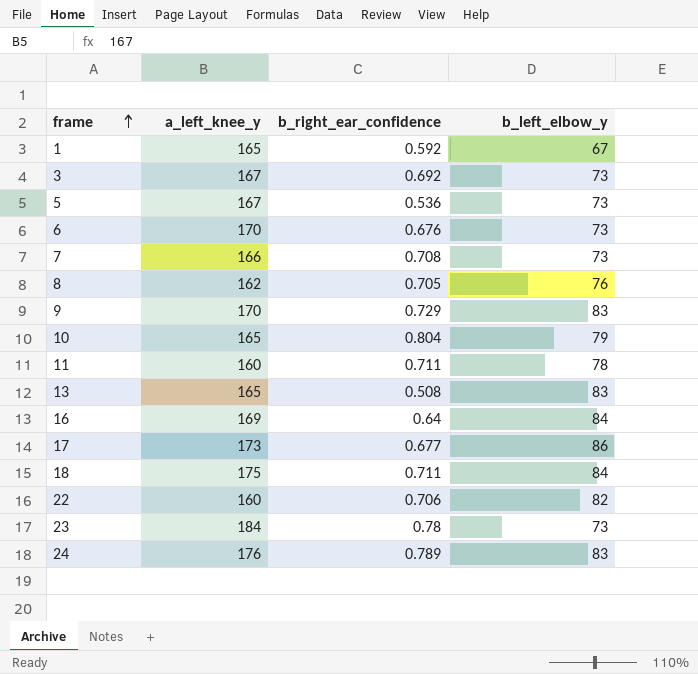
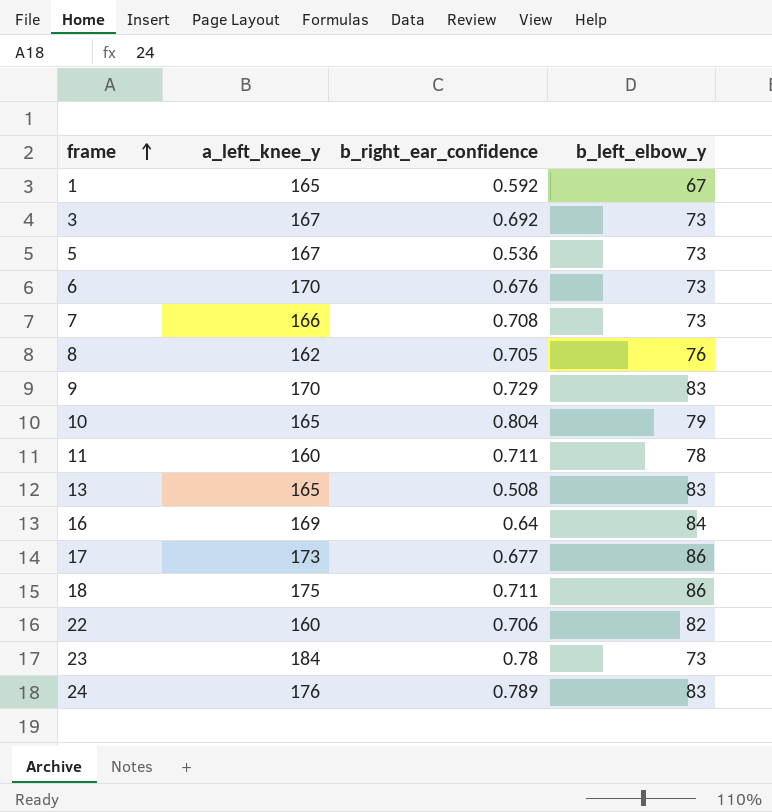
18 | b_left_elbow_y: 84 -> 86

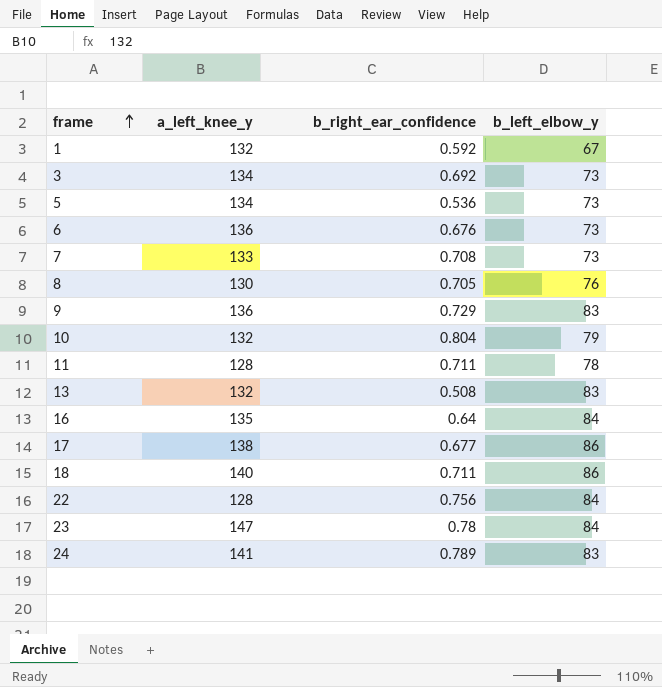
1 | a_left_knee_y: 165 -> 132
3 | a_left_knee_y: 167 -> 134
5 | a_left_knee_y: 167 -> 134
6 | a_left_knee_y: 170 -> 136
7 | a_left_knee_y: 166 -> 133
8 | a_left_knee_y: 162 -> 130
9 | a_left_knee_y: 170 -> 136
10 | a_left_knee_y: 165 -> 132
11 | a_left_knee_y: 160 -> 128
13 | a_left_knee_y: 165 -> 132
16 | a_left_knee_y: 169 -> 135
17 | a_left_knee_y: 173 -> 138
18 | a_left_knee_y: 175 -> 140
22 | a_left_knee_y: 160 -> 128
22 | b_right_ear_confidence: 0.706 -> 0.756
22 | b_left_elbow_y: 82 -> 84
23 | a_left_knee_y: 184 -> 147
23 | b_left_elbow_y: 73 -> 84
24 | a_left_knee_y: 176 -> 141

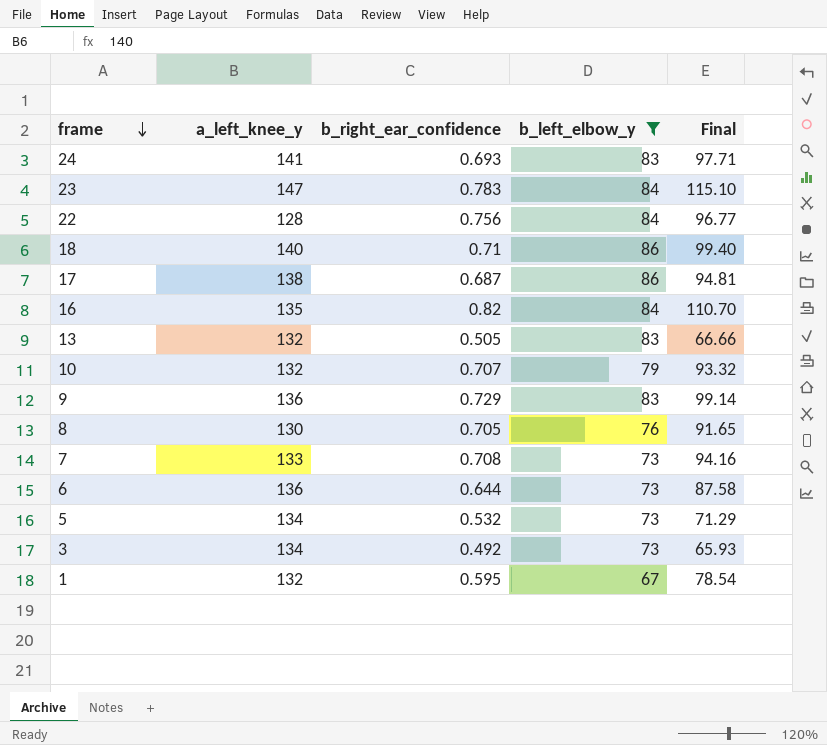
filter: none -> b_left_elbow_y != 78
row order: frame ascending -> frame descending
column Final | formula: none -> [a_left_knee_y] * [b_right_ear_confidence]
24 | b_right_ear_confidence: 0.789 -> 0.693
23 | b_right_ear_confidence: 0.78 -> 0.783
18 | b_right_ear_confidence: 0.711 -> 0.71
17 | b_right_ear_confidence: 0.677 -> 0.687
16 | b_right_ear_confidence: 0.64 -> 0.82
13 | b_right_ear_confidence: 0.508 -> 0.505
10 | b_right_ear_confidence: 0.804 -> 0.707
6 | b_right_ear_confidence: 0.676 -> 0.644
5 | b_right_ear_confidence: 0.536 -> 0.532
3 | b_right_ear_confidence: 0.692 -> 0.492
1 | b_right_ear_confidence: 0.592 -> 0.595

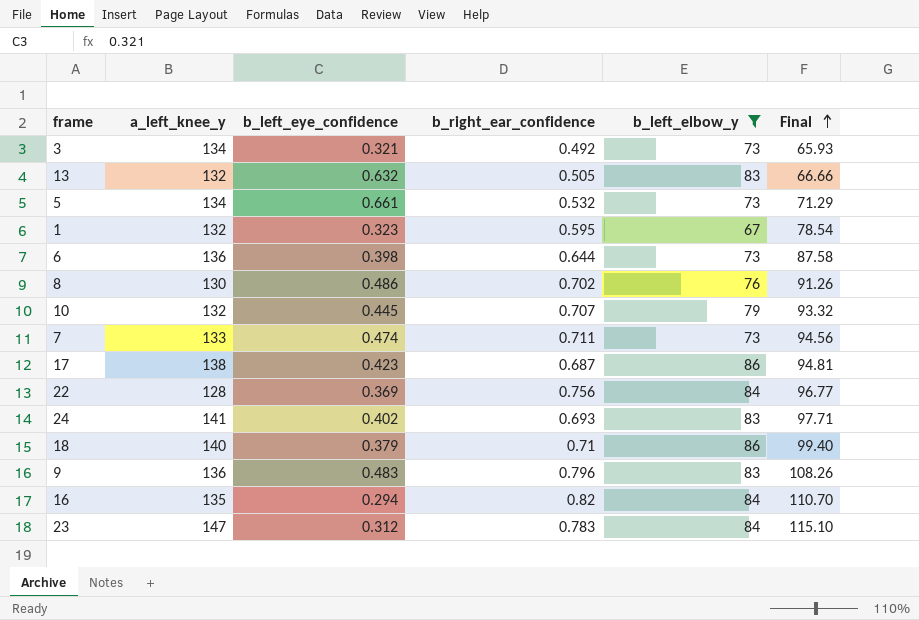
row order: frame descending -> Final ascending
column b_left_eye_confidence | position: none -> 3
8 | b_right_ear_confidence: 0.705 -> 0.702
8 | Final: 91.65 -> 91.26
7 | b_right_ear_confidence: 0.708 -> 0.711
7 | Final: 94.16 -> 94.56
9 | b_right_ear_confidence: 0.729 -> 0.796
9 | Final: 99.14 -> 108.26

